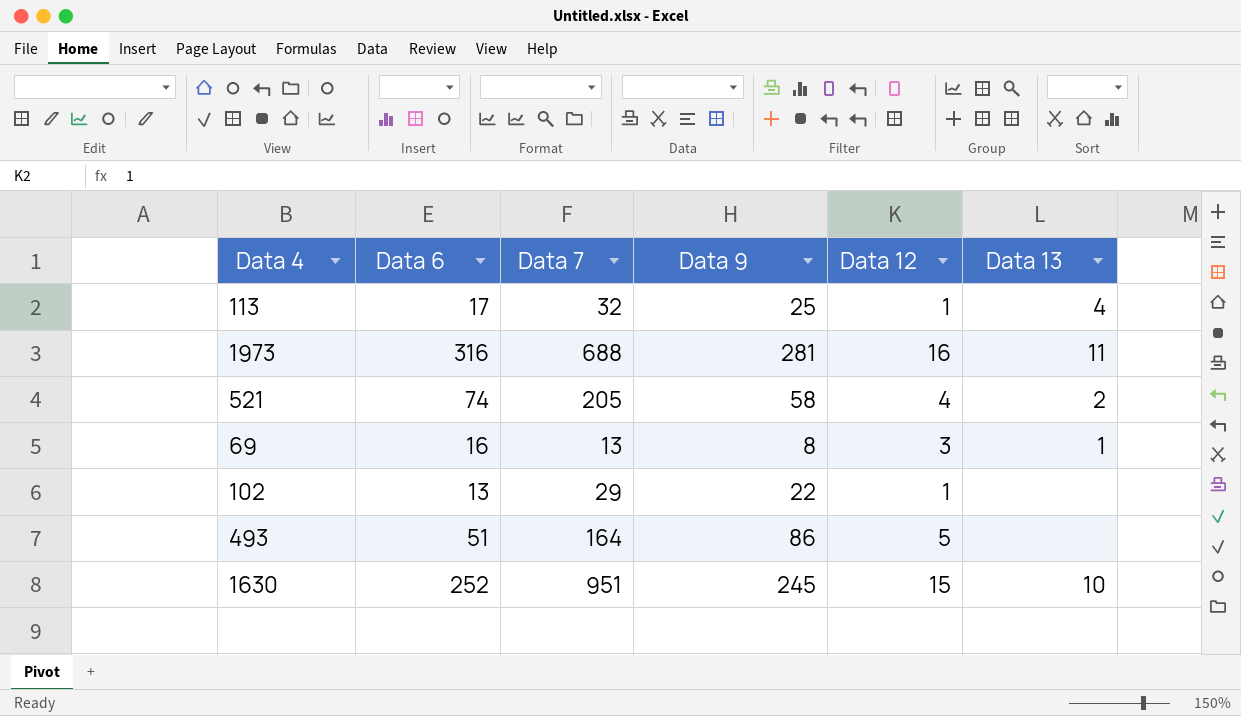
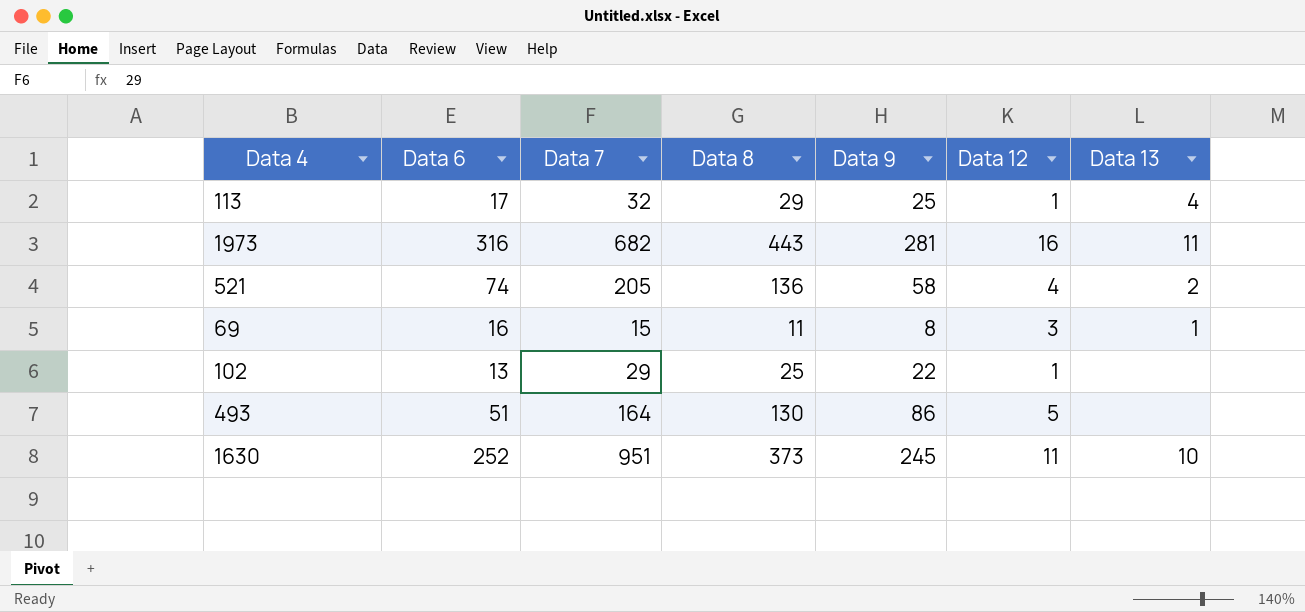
column Data 8 | position: none -> 4
1973 | Data 7: 688 -> 682
69 | Data 7: 13 -> 15
1630 | Data 12: 15 -> 11

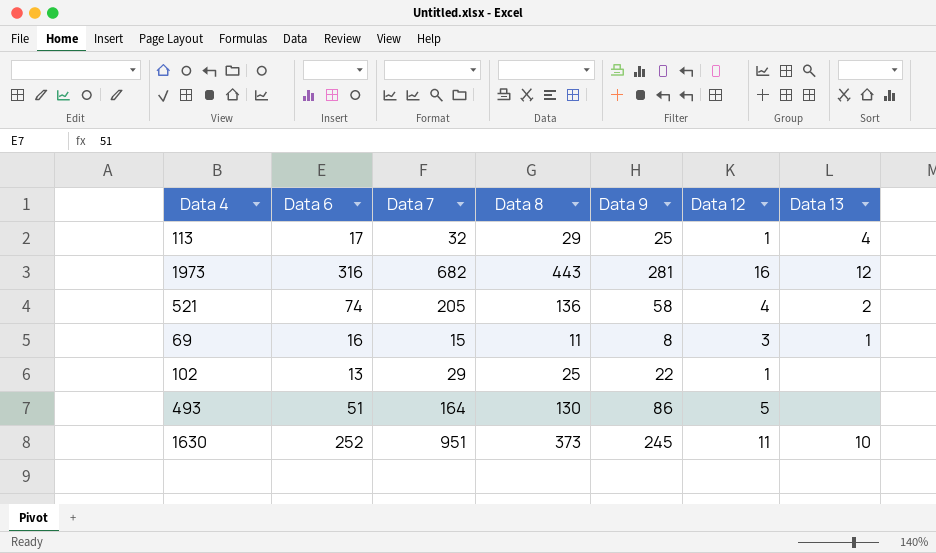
1973 | Data 13: 11 -> 12

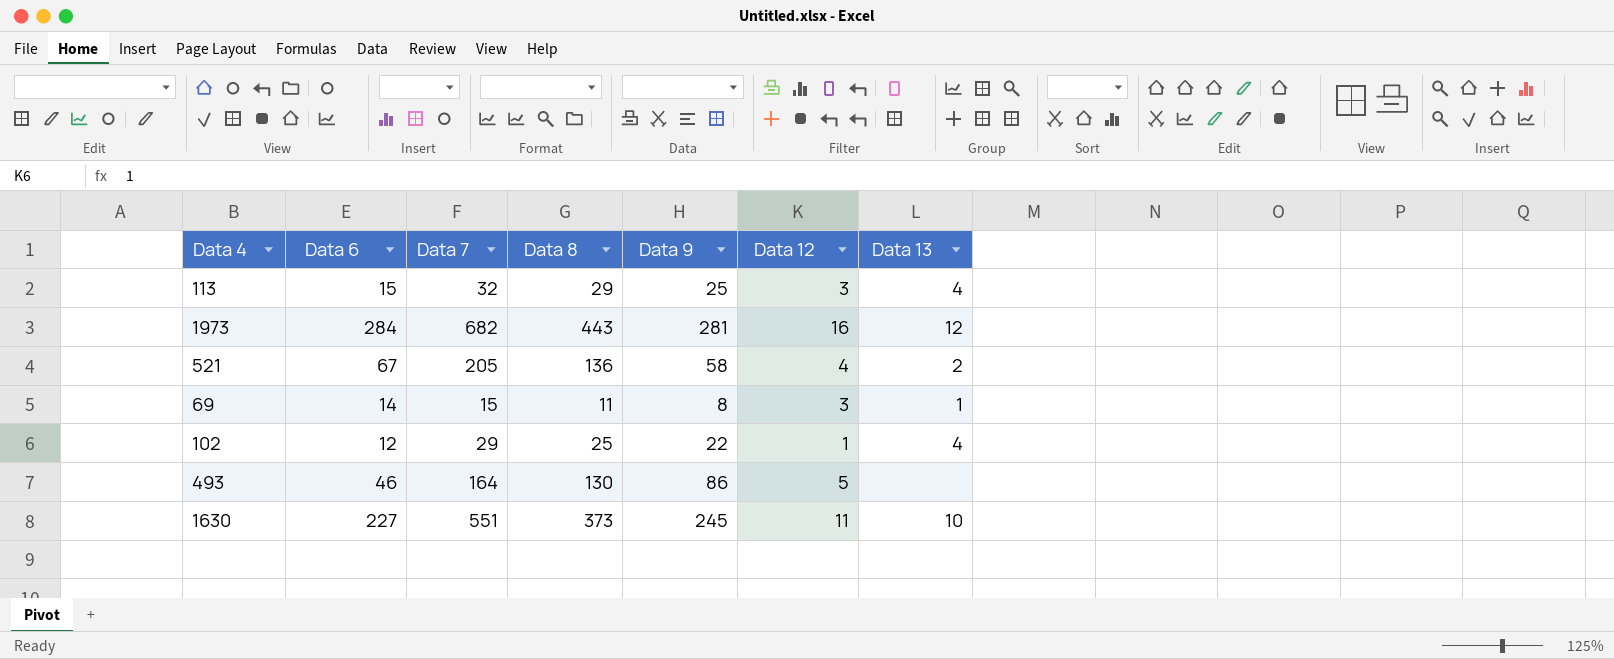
113 | Data 6: 17 -> 15
113 | Data 12: 1 -> 3
1973 | Data 6: 316 -> 284
521 | Data 6: 74 -> 67
69 | Data 6: 16 -> 14
102 | Data 6: 13 -> 12
102 | Data 13: none -> 4
493 | Data 6: 51 -> 46
1630 | Data 6: 252 -> 227
1630 | Data 7: 951 -> 551

